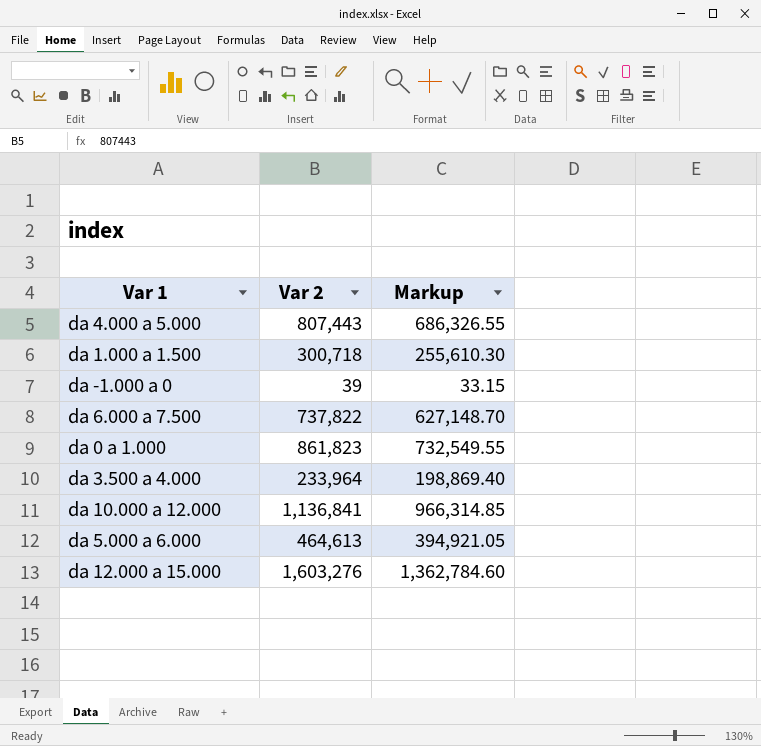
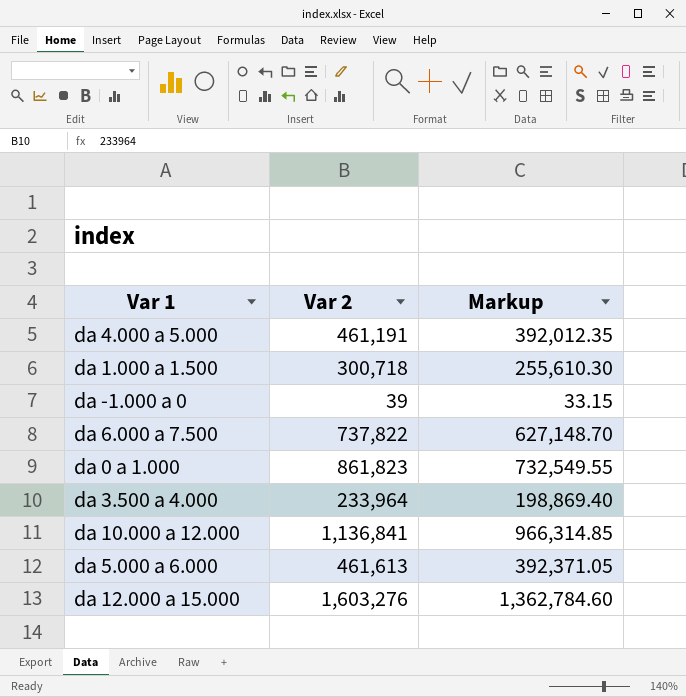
da 4.000 a 5.000 | Var 2: 807,443 -> 461,191
da 4.000 a 5.000 | Markup: 686,326.55 -> 392,012.35
da 5.000 a 6.000 | Var 2: 464,613 -> 461,613
da 5.000 a 6.000 | Markup: 394,921.05 -> 392,371.05

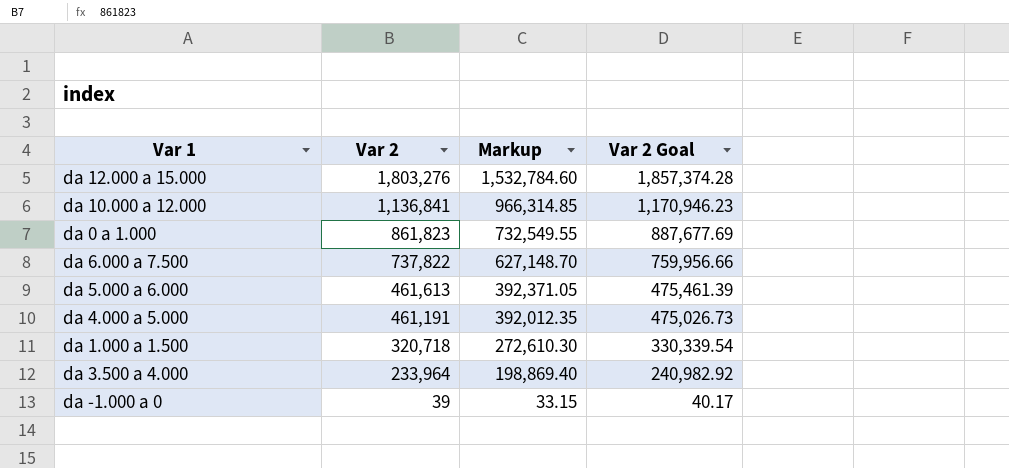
row order: none -> Var 2 descending
column Var 2 Goal | formula: none -> [Var 2] * 1.03
da 12.000 a 15.000 | Var 2: 1,603,276 -> 1,803,276
da 12.000 a 15.000 | Markup: 1,362,784.60 -> 1,532,784.60
da 1.000 a 1.500 | Var 2: 300,718 -> 320,718
da 1.000 a 1.500 | Markup: 255,610.30 -> 272,610.30

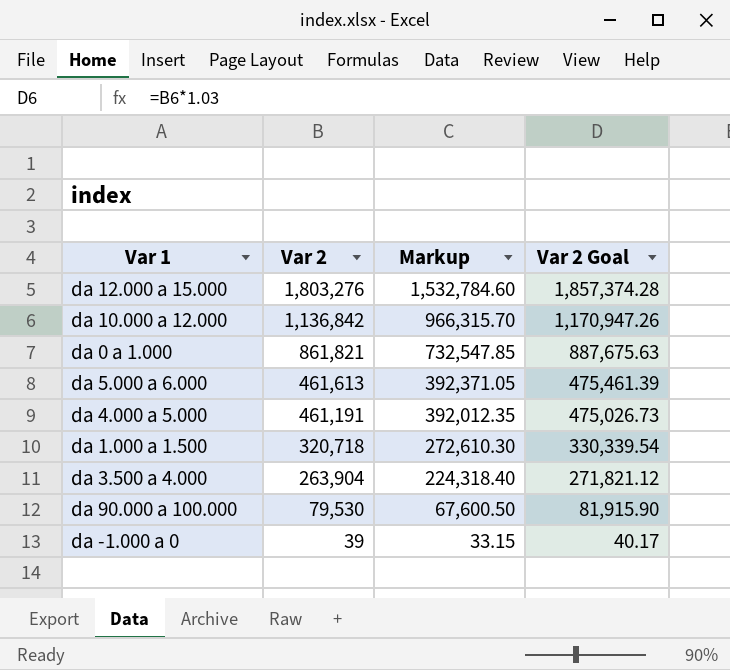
row da 6.000 a 7.500: 737,822 | 627,148.70 | 759,956.66 -> none
da 10.000 a 12.000 | Var 2: 1,136,841 -> 1,136,842
da 10.000 a 12.000 | Markup: 966,314.85 -> 966,315.70
da 10.000 a 12.000 | Var 2 Goal: 1,170,946.23 -> 1,170,947.26
da 0 a 1.000 | Var 2: 861,823 -> 861,821
da 0 a 1.000 | Markup: 732,549.55 -> 732,547.85
da 0 a 1.000 | Var 2 Goal: 887,677.69 -> 887,675.63
da 3.500 a 4.000 | Var 2: 233,964 -> 263,904
da 3.500 a 4.000 | Markup: 198,869.40 -> 224,318.40
da 3.500 a 4.000 | Var 2 Goal: 240,982.92 -> 271,821.12
row da 90.000 a 100.000: none -> 79,530 | 67,600.50 | 81,915.90

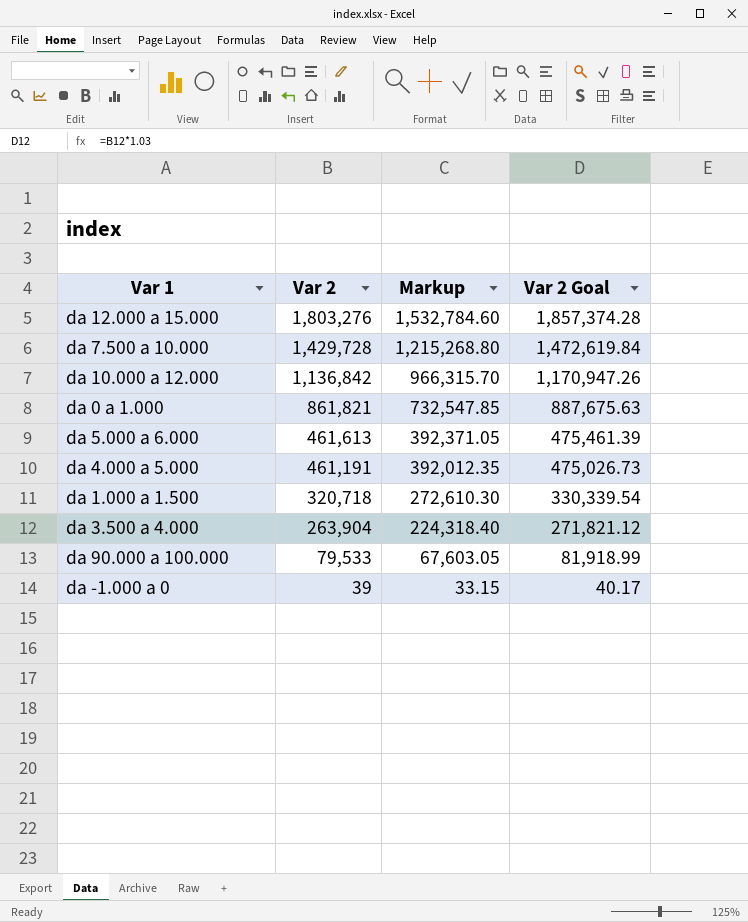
row da 7.500 a 10.000: none -> 1,429,728 | 1,215,268.80 | 1,472,619.84
da 90.000 a 100.000 | Var 2: 79,530 -> 79,533
da 90.000 a 100.000 | Markup: 67,600.50 -> 67,603.05
da 90.000 a 100.000 | Var 2 Goal: 81,915.90 -> 81,918.99

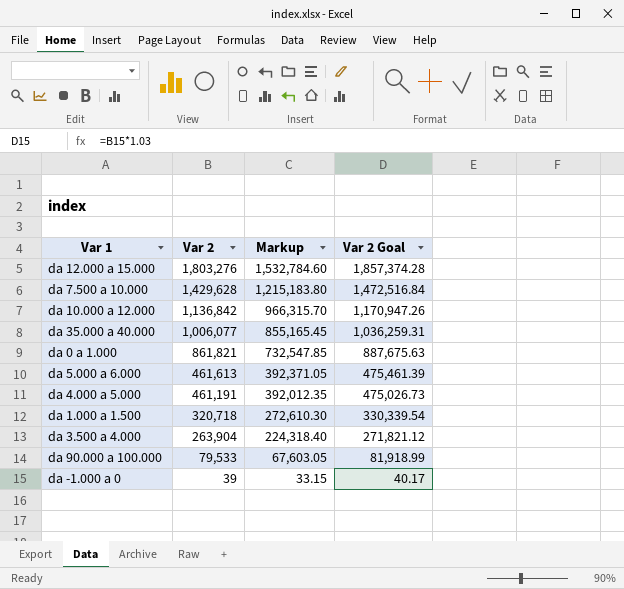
da 7.500 a 10.000 | Var 2: 1,429,728 -> 1,429,628
da 7.500 a 10.000 | Markup: 1,215,268.80 -> 1,215,183.80
da 7.500 a 10.000 | Var 2 Goal: 1,472,619.84 -> 1,472,516.84
row da 35.000 a 40.000: none -> 1,006,077 | 855,165.45 | 1,036,259.31

